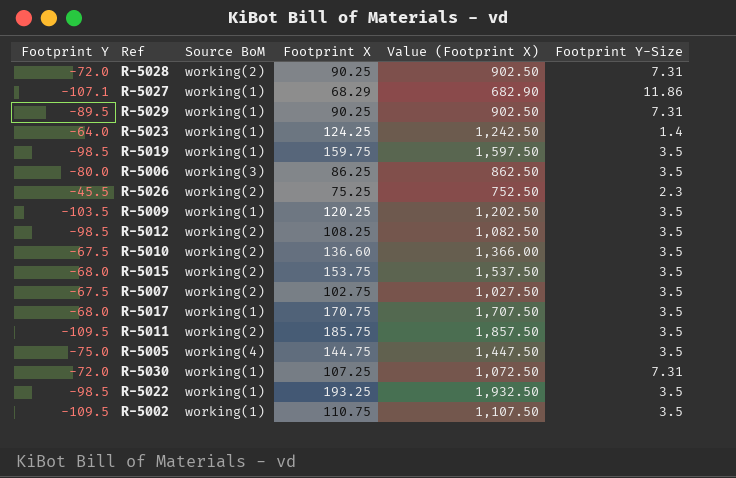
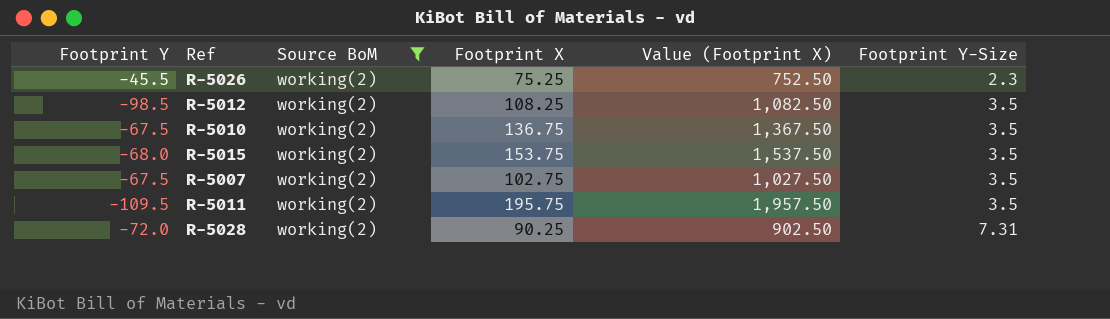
filter: none -> Source BoM = working(2)
row order: none -> Footprint Y-Size ascending
R-5010 | Footprint X: 136.60 -> 136.75
R-5010 | Value (Footprint X): 1,366.00 -> 1,367.50
R-5011 | Footprint X: 185.75 -> 195.75
R-5011 | Value (Footprint X): 1,857.50 -> 1,957.50

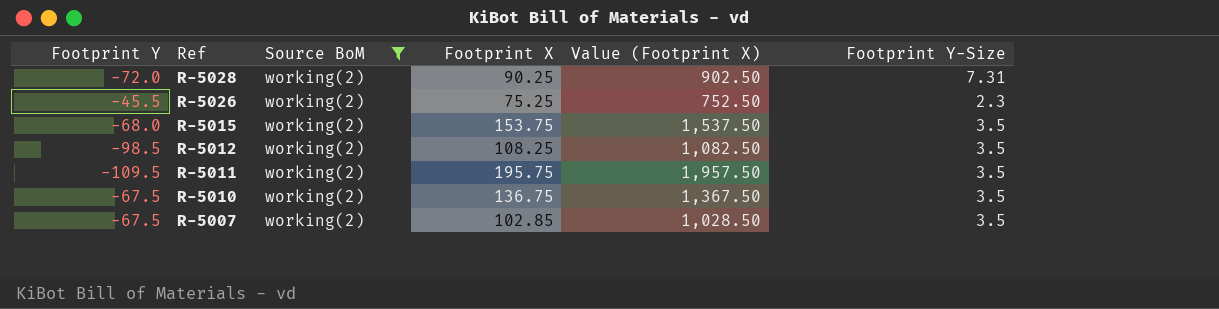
row order: Footprint Y-Size ascending -> Ref descending
R-5007 | Footprint X: 102.75 -> 102.85
R-5007 | Value (Footprint X): 1,027.50 -> 1,028.50

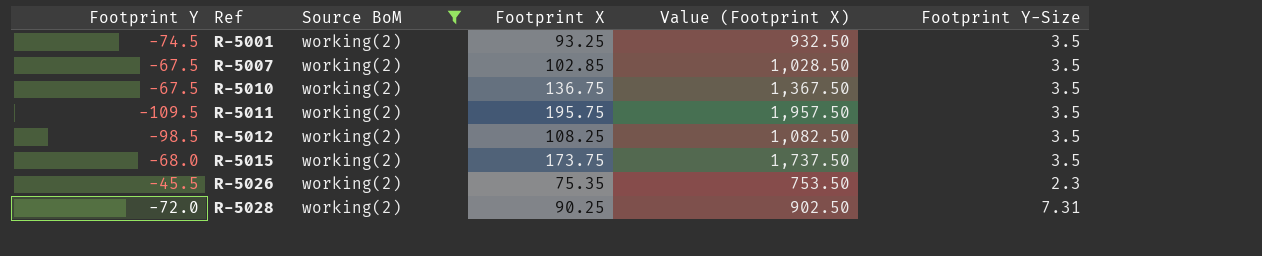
row order: Ref descending -> Ref ascending
row R-5001: none -> -74.5 | working(2) | 93.25 | 932.50 | 3.5
R-5015 | Footprint X: 153.75 -> 173.75
R-5015 | Value (Footprint X): 1,537.50 -> 1,737.50
R-5026 | Footprint X: 75.25 -> 75.35
R-5026 | Value (Footprint X): 752.50 -> 753.50

